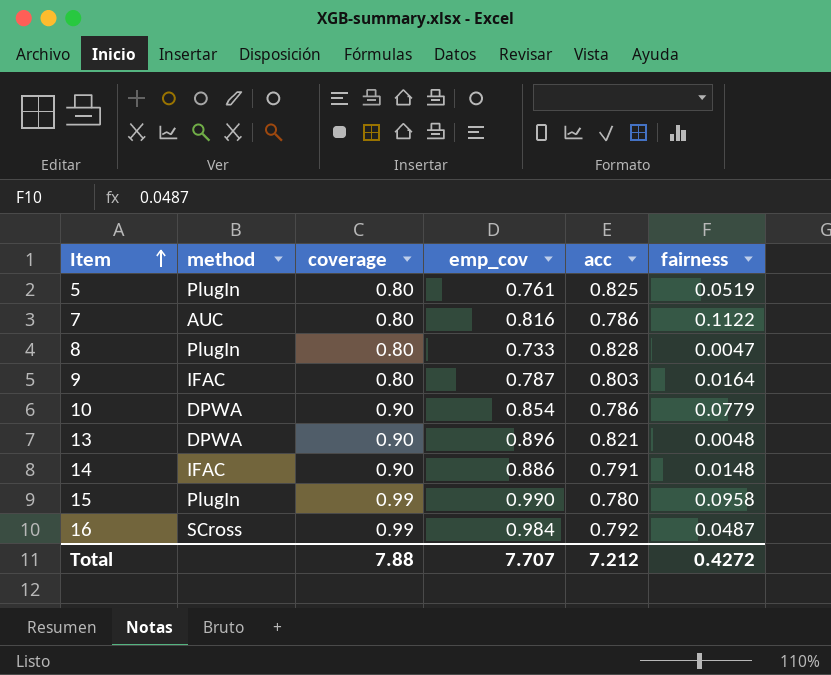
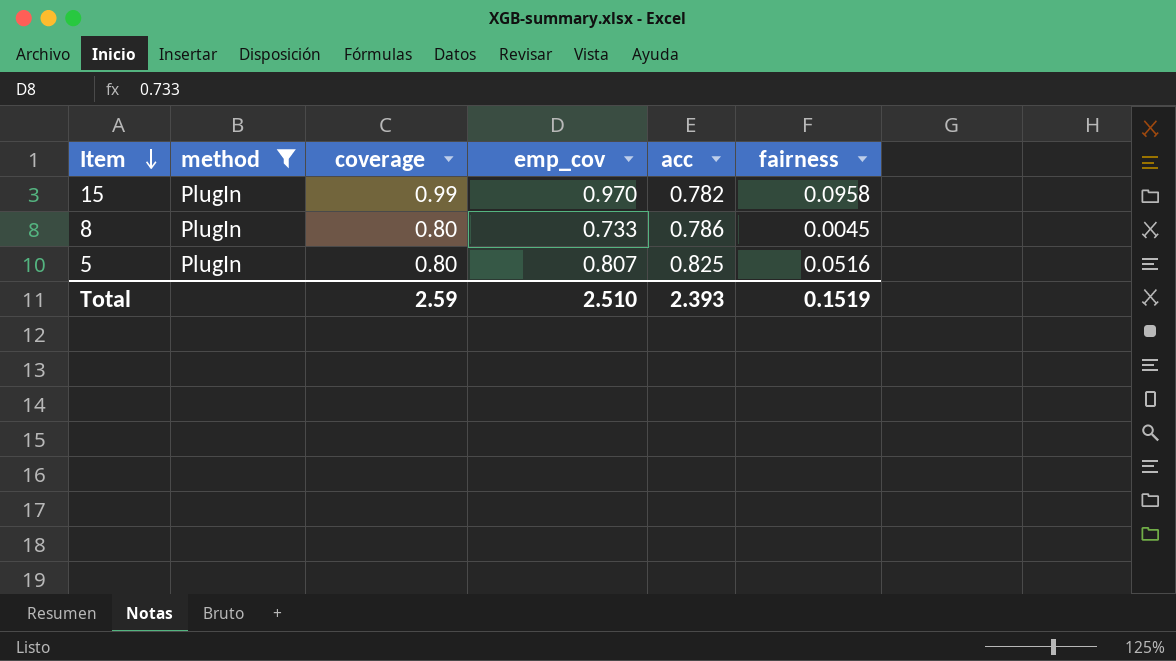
filter: none -> method = PlugIn
row order: Item ascending -> Item descending
15 | emp_cov: 0.990 -> 0.970
15 | acc: 0.780 -> 0.782
8 | acc: 0.828 -> 0.786
8 | fairness: 0.0047 -> 0.0045
5 | emp_cov: 0.761 -> 0.807
5 | fairness: 0.0519 -> 0.0516
Total | coverage: 7.88 -> 2.59
Total | emp_cov: 7.707 -> 2.510
Total | acc: 7.212 -> 2.393
Total | fairness: 0.4272 -> 0.1519

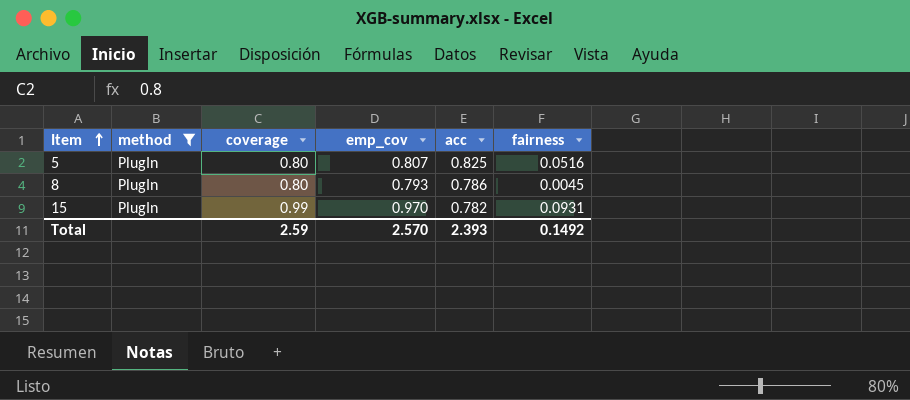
row order: Item descending -> Item ascending
8 | emp_cov: 0.733 -> 0.793
15 | fairness: 0.0958 -> 0.0931
Total | emp_cov: 2.510 -> 2.570
Total | fairness: 0.1519 -> 0.1492

